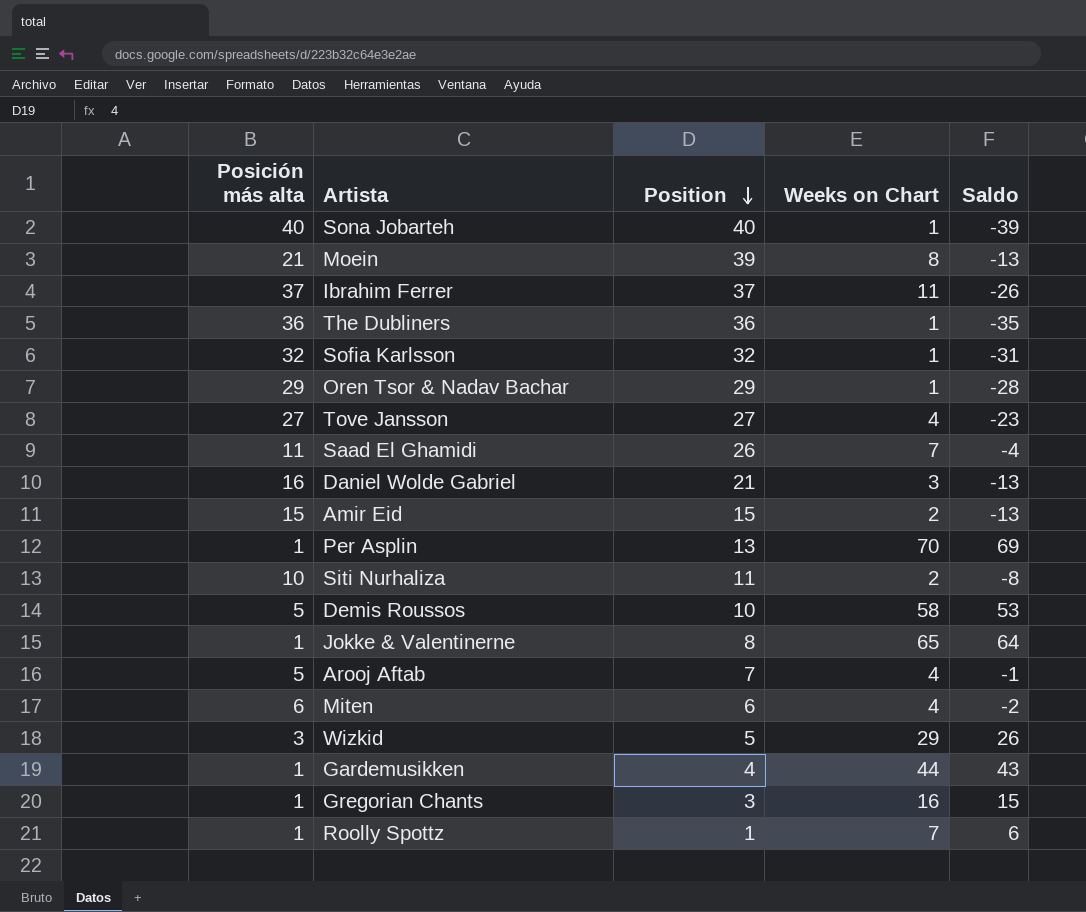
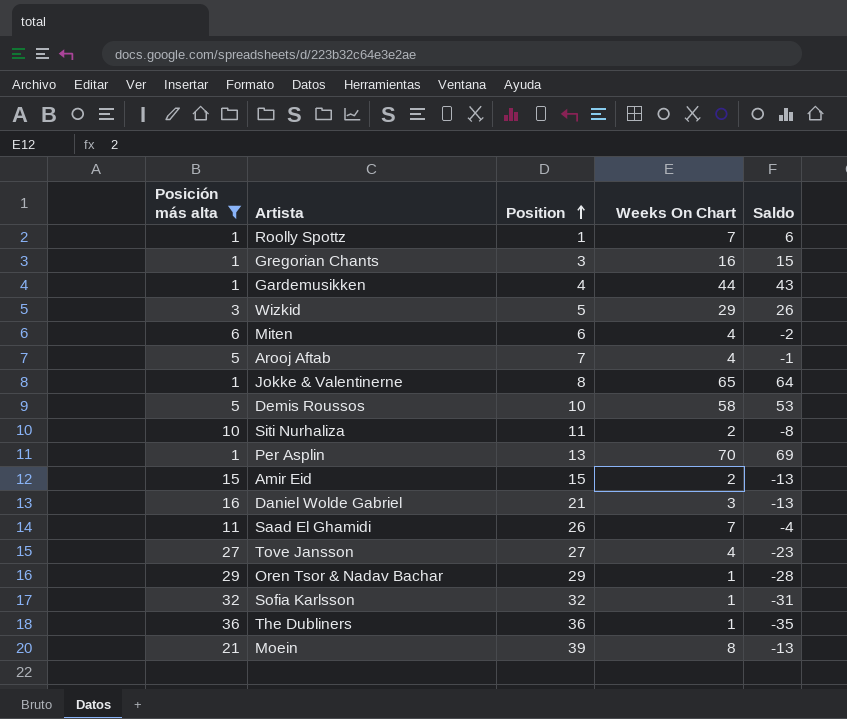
filter: none -> Posición más alta <= 36
row order: Position descending -> Position ascending
column name: Weeks on Chart -> Weeks On Chart

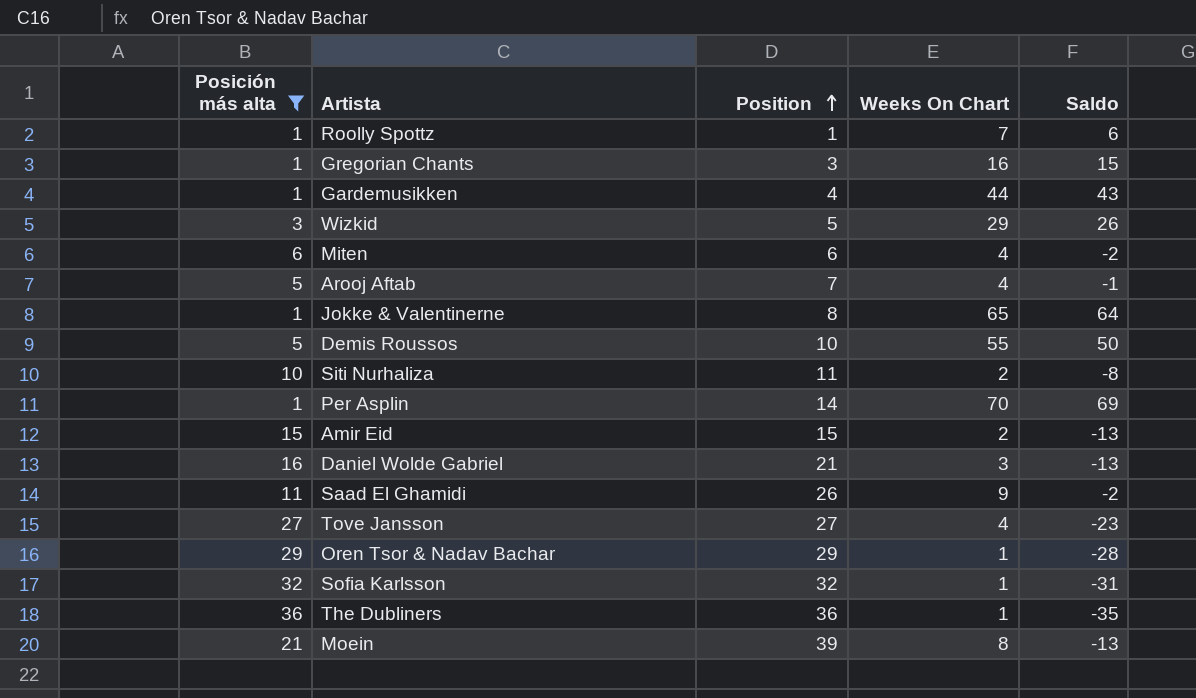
Demis Roussos | Weeks On Chart: 58 -> 55
Demis Roussos | Saldo: 53 -> 50
Per Asplin | Position: 13 -> 14
Saad El Ghamidi | Weeks On Chart: 7 -> 9
Saad El Ghamidi | Saldo: -4 -> -2

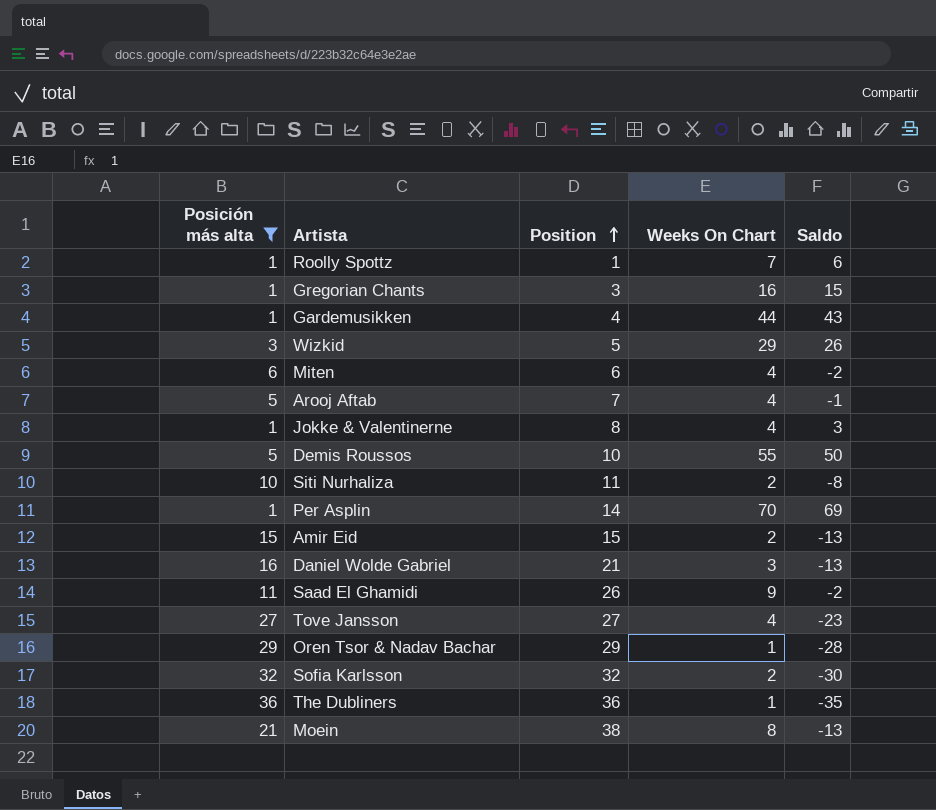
Jokke & Valentinerne | Weeks On Chart: 65 -> 4
Jokke & Valentinerne | Saldo: 64 -> 3
Sofia Karlsson | Weeks On Chart: 1 -> 2
Sofia Karlsson | Saldo: -31 -> -30
Moein | Position: 39 -> 38

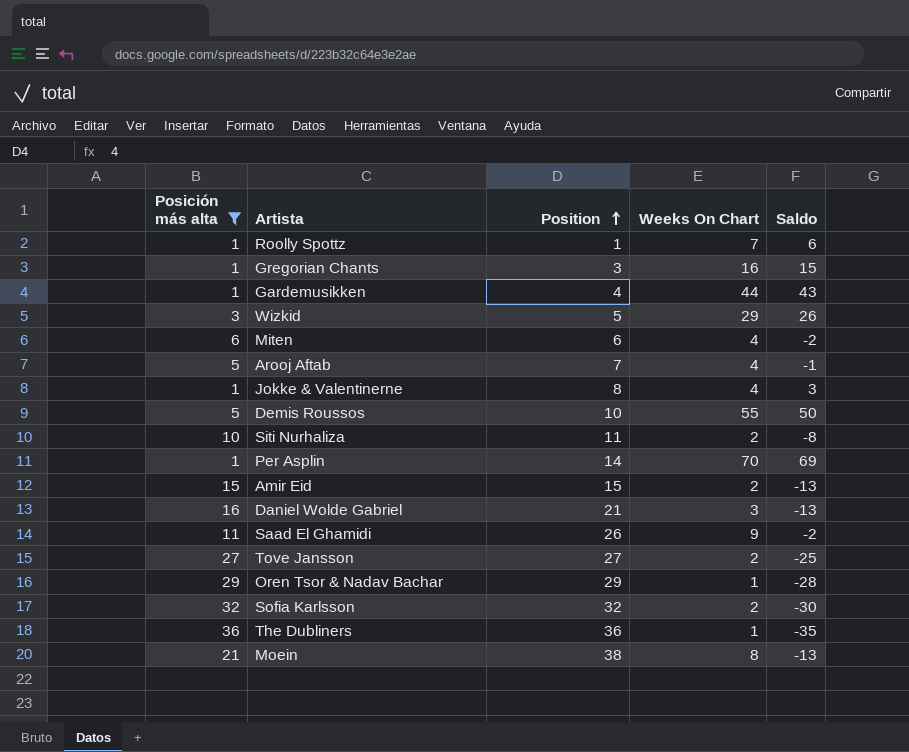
Tove Jansson | Weeks On Chart: 4 -> 2
Tove Jansson | Saldo: -23 -> -25

